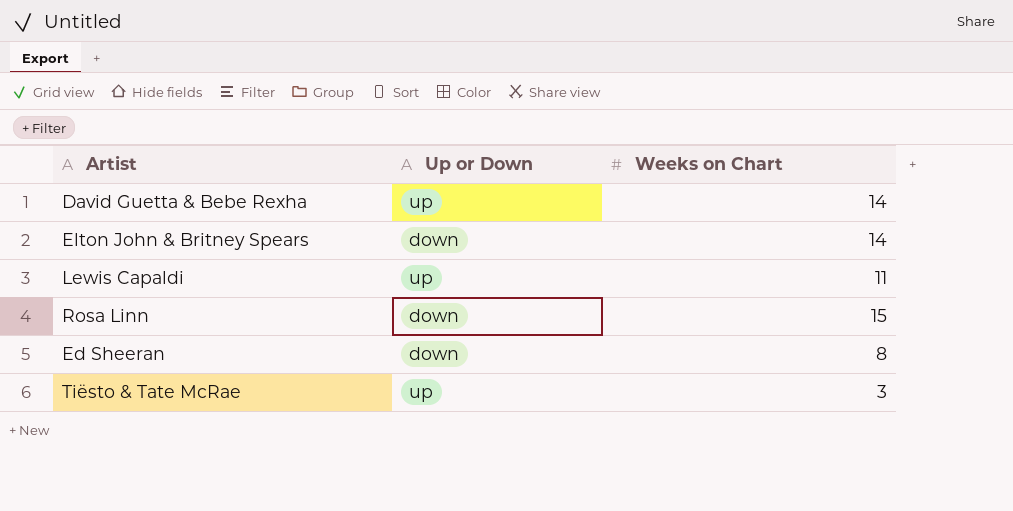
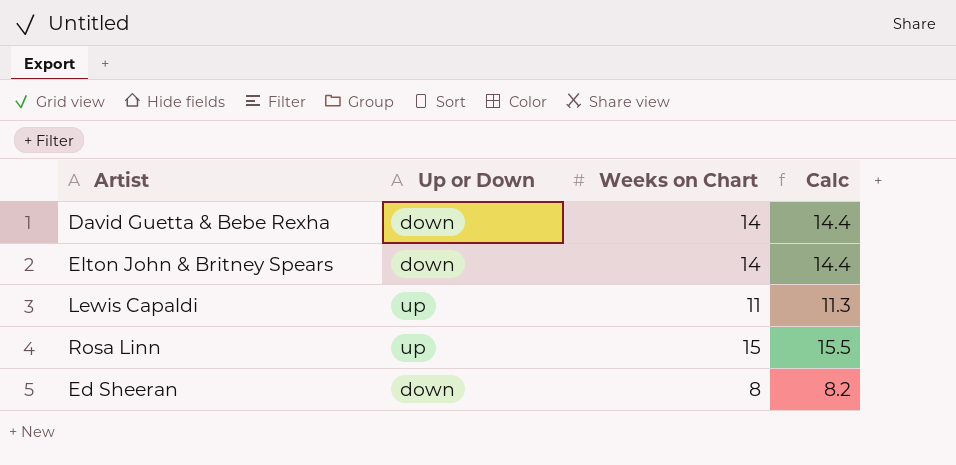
column Calc | formula: none -> [Weeks on Chart] * 1.03
row Tiësto & Tate McRae: up | 3 -> none
David Guetta & Bebe Rexha | Up or Down: up -> down
Rosa Linn | Up or Down: down -> up

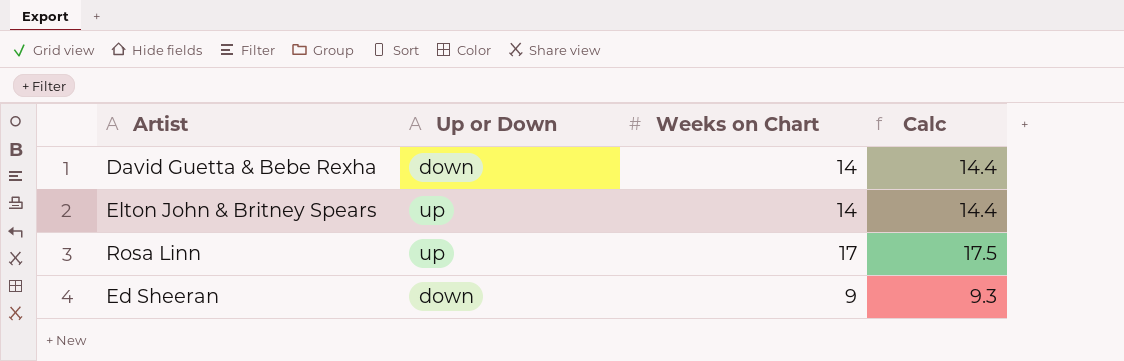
row Lewis Capaldi: up | 11 | 11.3 -> none
Elton John & Britney Spears | Up or Down: down -> up
Rosa Linn | Weeks on Chart: 15 -> 17
Rosa Linn | Calc: 15.5 -> 17.5
Ed Sheeran | Weeks on Chart: 8 -> 9
Ed Sheeran | Calc: 8.2 -> 9.3

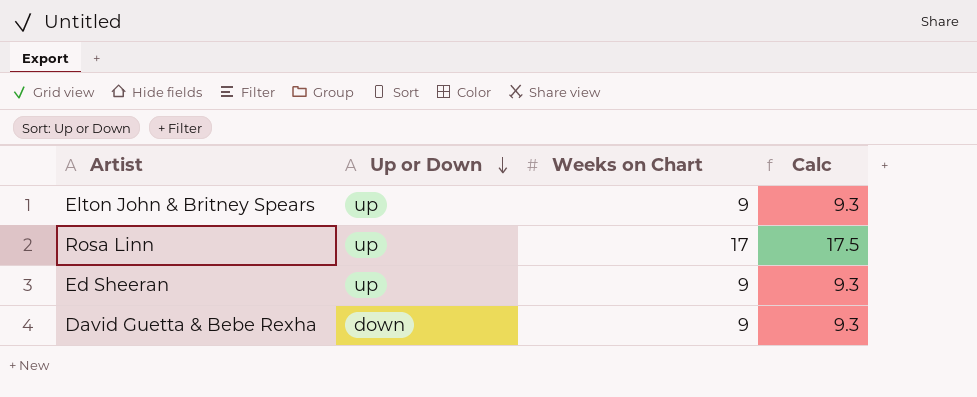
row order: none -> Up or Down descending
Elton John & Britney Spears | Weeks on Chart: 14 -> 9
Elton John & Britney Spears | Calc: 14.4 -> 9.3
Ed Sheeran | Up or Down: down -> up
David Guetta & Bebe Rexha | Weeks on Chart: 14 -> 9
David Guetta & Bebe Rexha | Calc: 14.4 -> 9.3

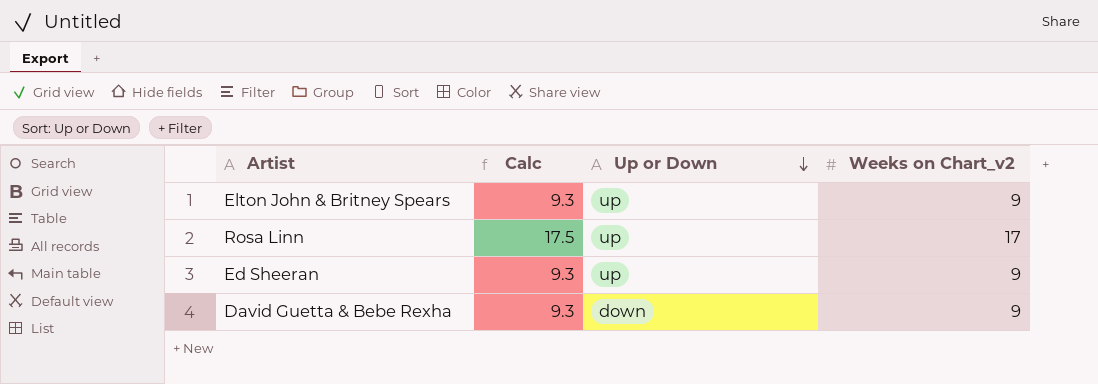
column Calc | position: 4 -> 2
column name: Weeks on Chart -> Weeks on Chart_v2

